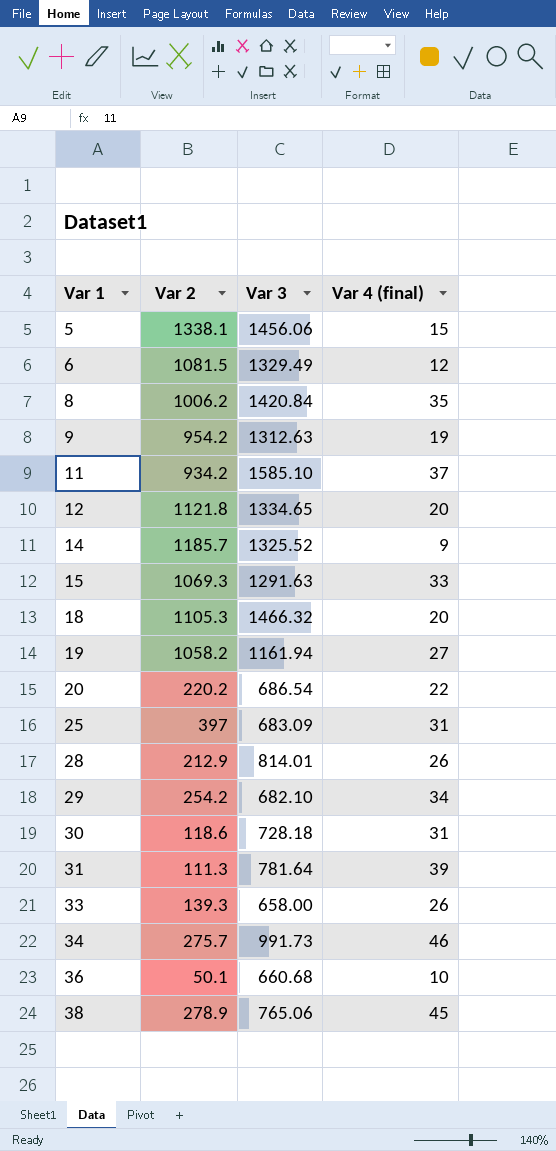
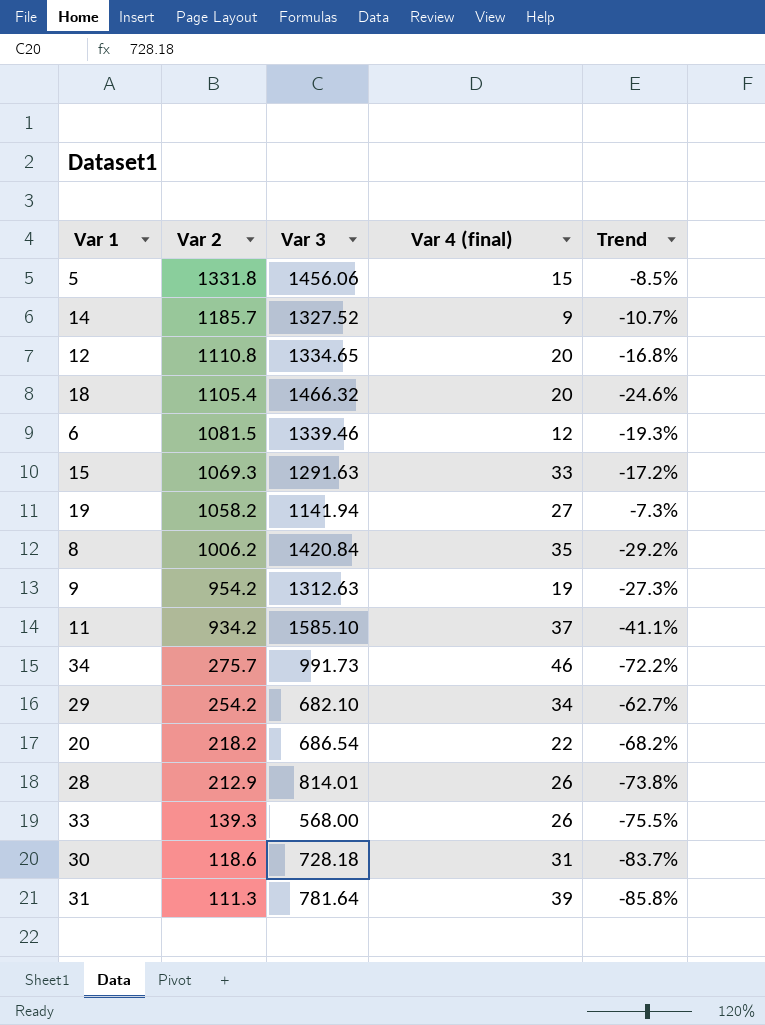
row order: Var 1 ascending -> Var 2 descending
column Trend | formula: none -> ([Var 2] - [Var 3]) / [Var 3]
row 25: 397 | 683.09 | 31 -> none
row 36: 50.1 | 660.68 | 10 -> none
row 38: 278.9 | 765.06 | 45 -> none
5 | Var 2: 1338.1 -> 1331.8
14 | Var 3: 1325.52 -> 1327.52
12 | Var 2: 1121.8 -> 1110.8
18 | Var 2: 1105.3 -> 1105.4
6 | Var 3: 1329.49 -> 1339.46
19 | Var 3: 1161.94 -> 1141.94
20 | Var 2: 220.2 -> 218.2
33 | Var 3: 658.00 -> 568.00

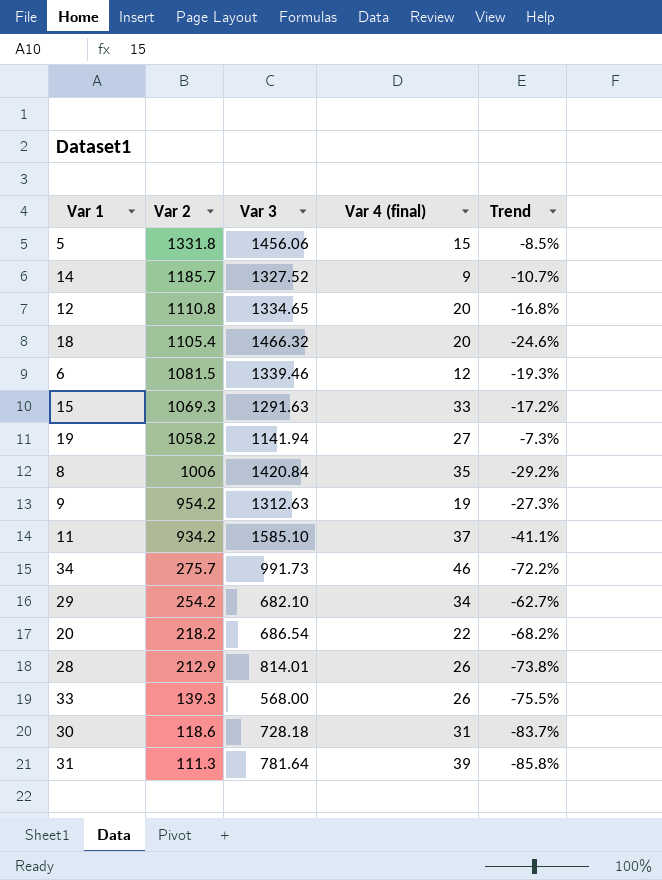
8 | Var 2: 1006.2 -> 1006

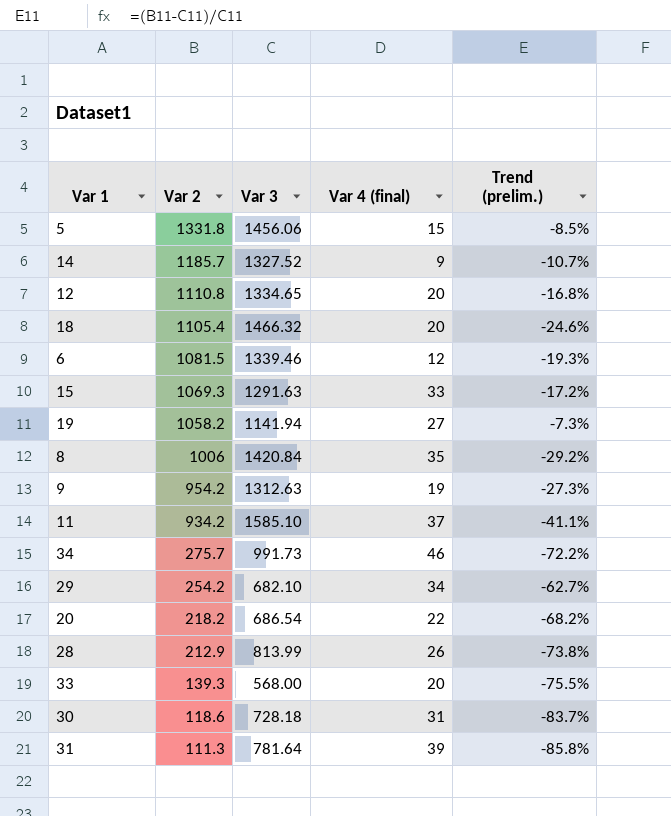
column name: Trend -> Trend (prelim.)
28 | Var 3: 814.01 -> 813.99
33 | Var 4 (final): 26 -> 20

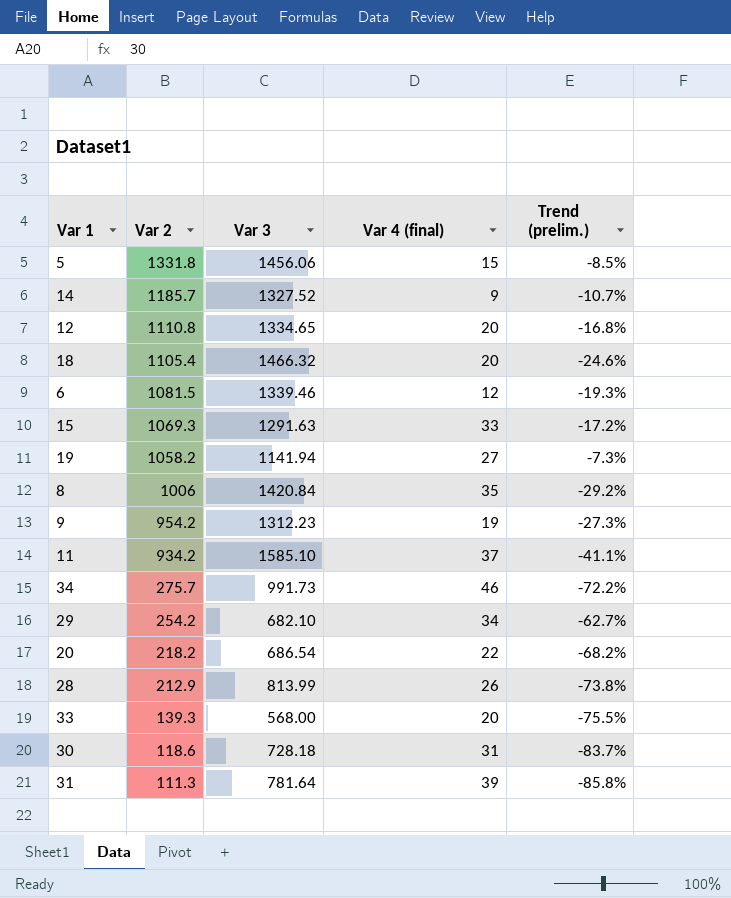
9 | Var 3: 1312.63 -> 1312.23

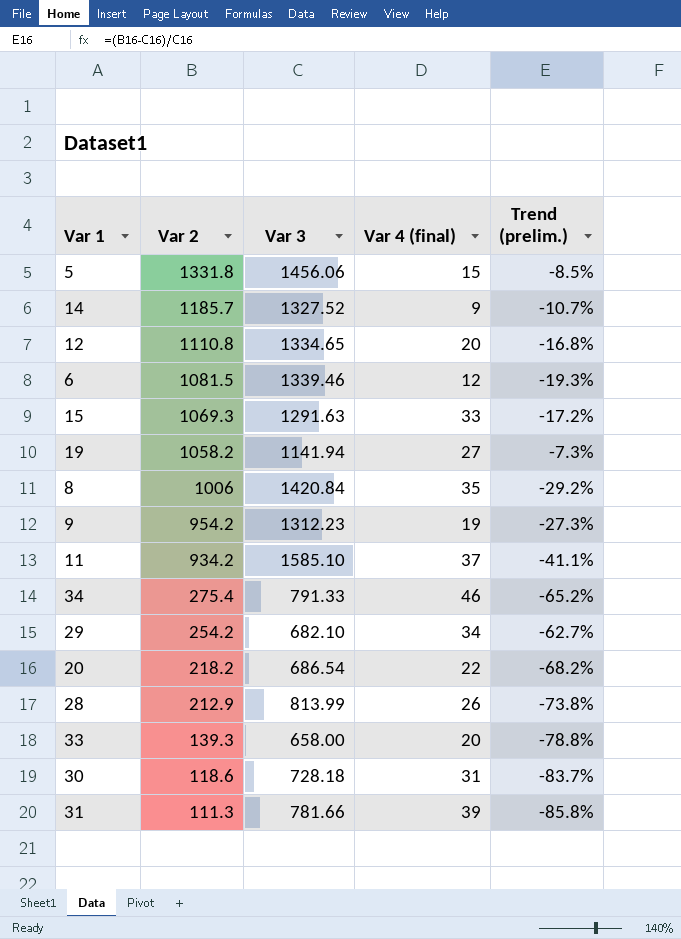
row 18: 1105.4 | 1466.32 | 20 | -24.6% -> none
34 | Var 2: 275.7 -> 275.4
34 | Var 3: 991.73 -> 791.33
34 | Trend (prelim.): -72.2% -> -65.2%
33 | Var 3: 568.00 -> 658.00
33 | Trend (prelim.): -75.5% -> -78.8%
31 | Var 3: 781.64 -> 781.66

